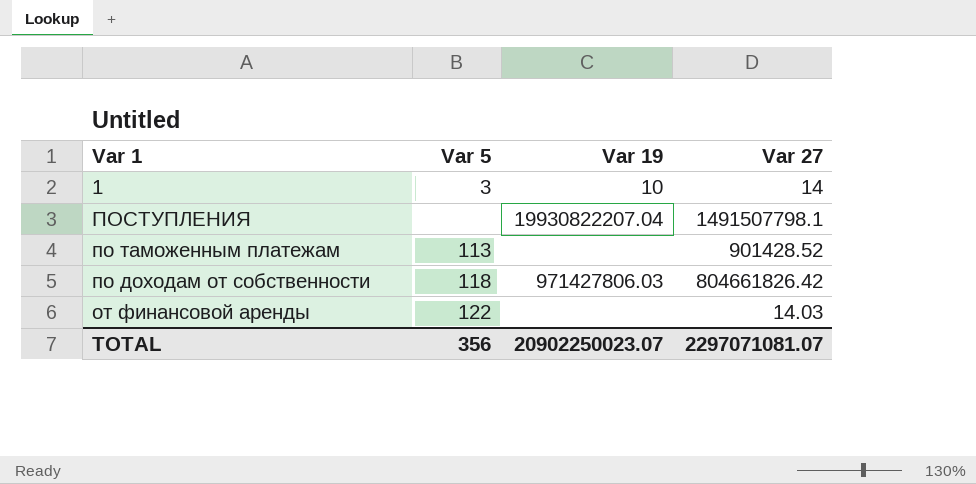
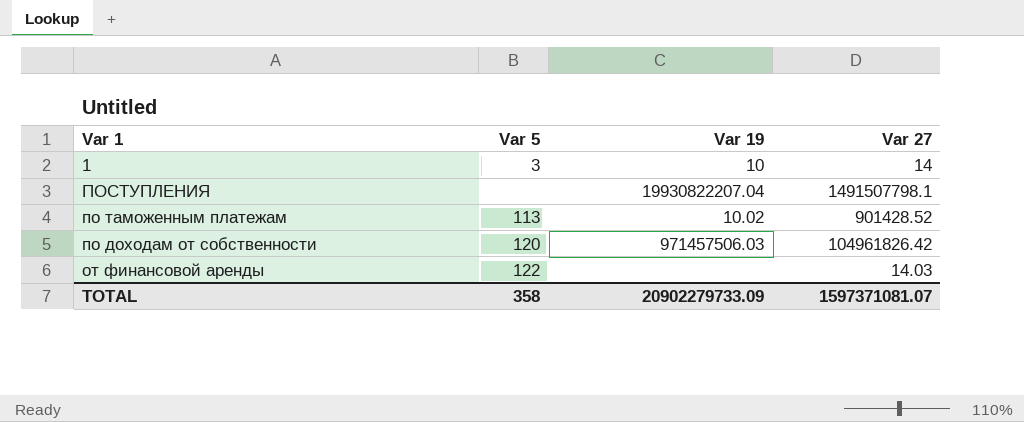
по таможенным платежам | Var 19: none -> 10.02
по доходам от собственности | Var 5: 118 -> 120
по доходам от собственности | Var 19: 971427806.03 -> 971457506.03
по доходам от собственности | Var 27: 804661826.42 -> 104961826.42
TOTAL | Var 5: 356 -> 358
TOTAL | Var 19: 20902250023.07 -> 20902279733.09
TOTAL | Var 27: 2297071081.07 -> 1597371081.07

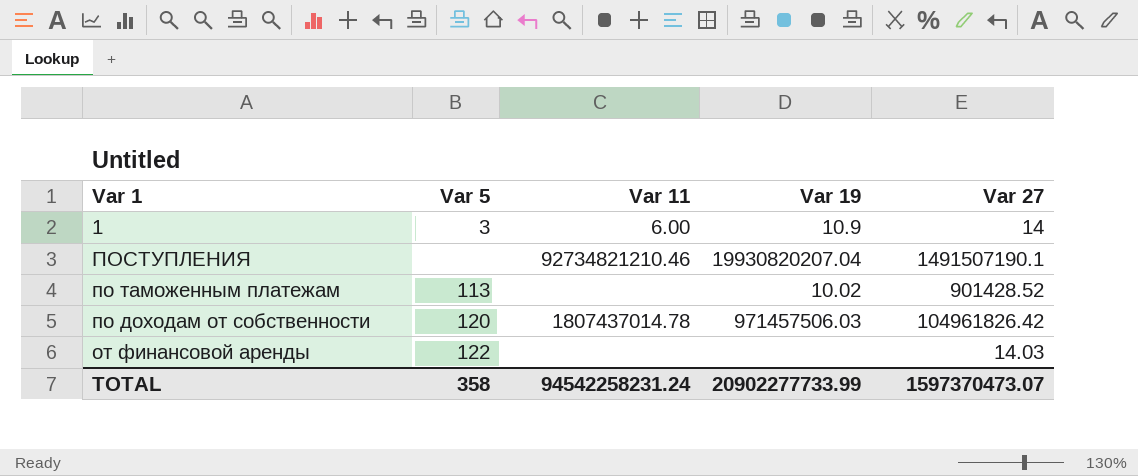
column Var 11 | position: none -> 3
1 | Var 19: 10 -> 10.9
ПОСТУПЛЕНИЯ | Var 19: 19930822207.04 -> 19930820207.04
ПОСТУПЛЕНИЯ | Var 27: 1491507798.1 -> 1491507190.1
TOTAL | Var 19: 20902279733.09 -> 20902277733.99
TOTAL | Var 27: 1597371081.07 -> 1597370473.07

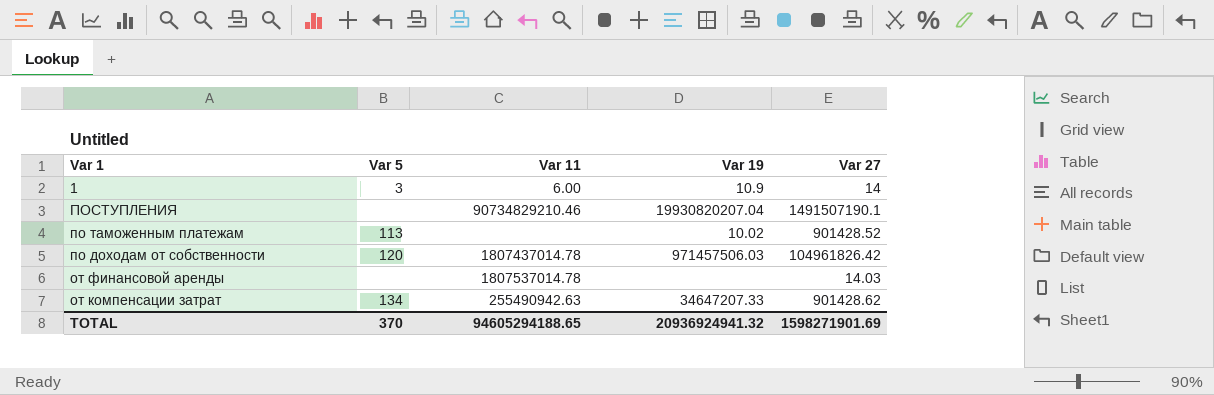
ПОСТУПЛЕНИЯ | Var 11: 92734821210.46 -> 90734829210.46
от финансовой аренды | Var 5: 122 -> none
от финансовой аренды | Var 11: none -> 1807537014.78
row от компенсации затрат: none -> 134 | 255490942.63 | 34647207.33 | 901428.62
TOTAL | Var 5: 358 -> 370
TOTAL | Var 11: 94542258231.24 -> 94605294188.65
TOTAL | Var 19: 20902277733.99 -> 20936924941.32
TOTAL | Var 27: 1597370473.07 -> 1598271901.69

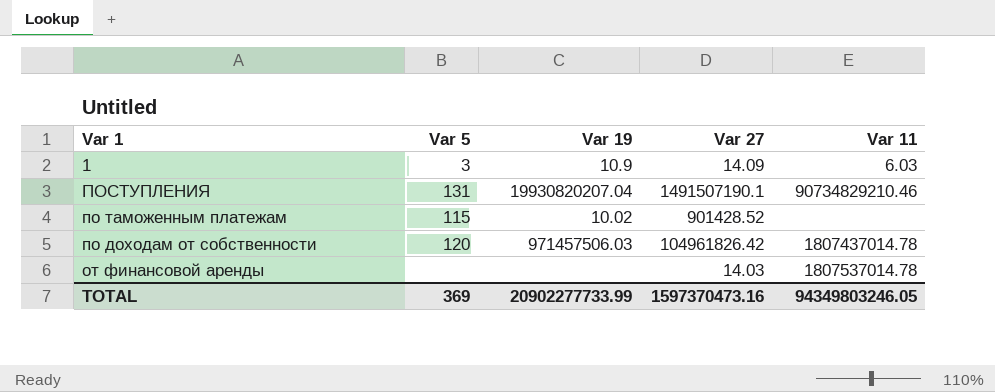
column Var 11 | position: 3 -> 5
row от компенсации затрат: 134 | 255490942.63 | 34647207.33 | 901428.62 -> none
1 | Var 27: 14 -> 14.09
1 | Var 11: 6.00 -> 6.03
ПОСТУПЛЕНИЯ | Var 5: none -> 131
по таможенным платежам | Var 5: 113 -> 115
TOTAL | Var 5: 370 -> 369
TOTAL | Var 19: 20936924941.32 -> 20902277733.99
TOTAL | Var 27: 1598271901.69 -> 1597370473.16
TOTAL | Var 11: 94605294188.65 -> 94349803246.05

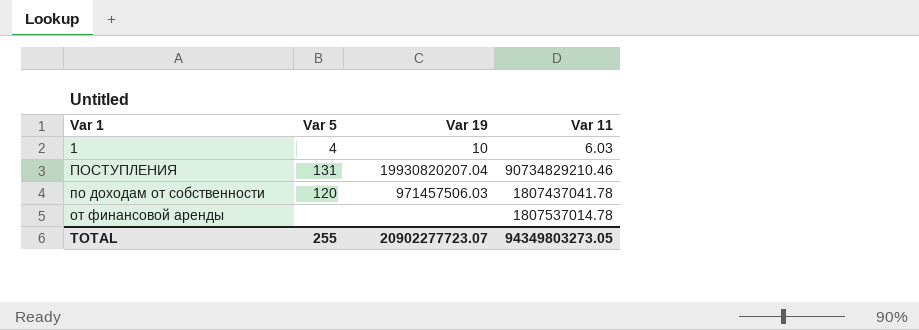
column Var 27 | position: 4 -> none
row по таможенным платежам: 115 | 10.02 | 901428.52 | none -> none
1 | Var 5: 3 -> 4
1 | Var 19: 10.9 -> 10
по доходам от собственности | Var 11: 1807437014.78 -> 1807437041.78
TOTAL | Var 5: 369 -> 255
TOTAL | Var 19: 20902277733.99 -> 20902277723.07
TOTAL | Var 11: 94349803246.05 -> 94349803273.05

